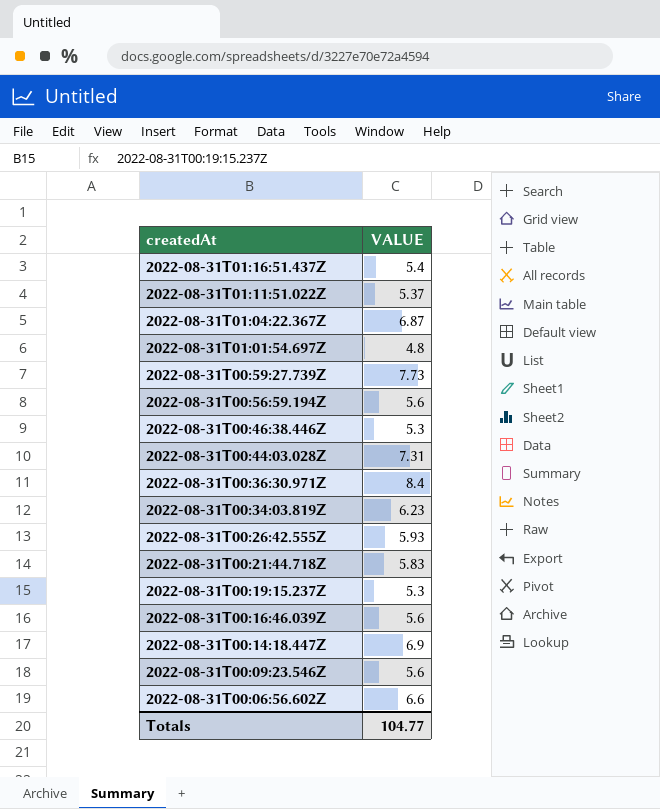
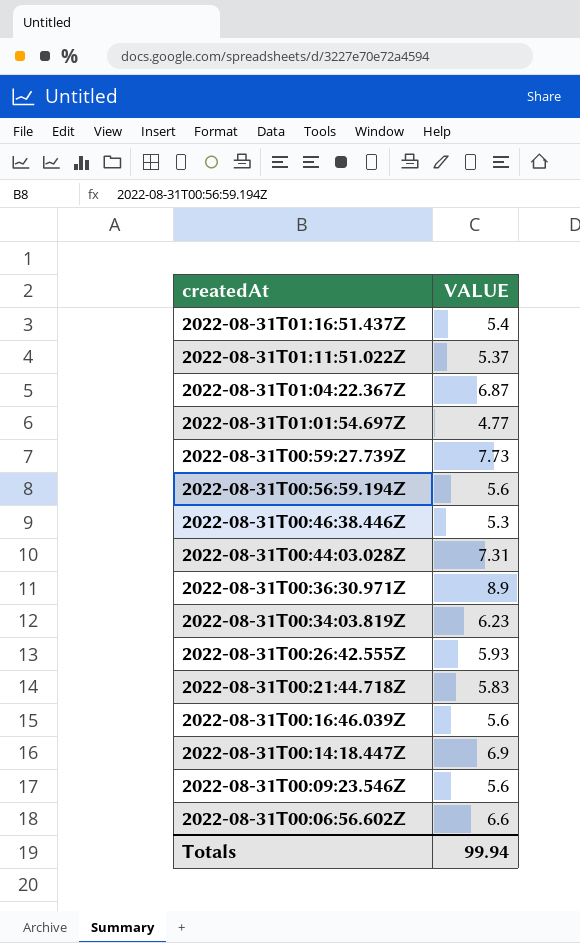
row 2022-08-31T00:19:15.237Z: 5.3 -> none
2022-08-31T01:01:54.697Z | VALUE: 4.8 -> 4.77
2022-08-31T00:36:30.971Z | VALUE: 8.4 -> 8.9
Totals | VALUE: 104.77 -> 99.94

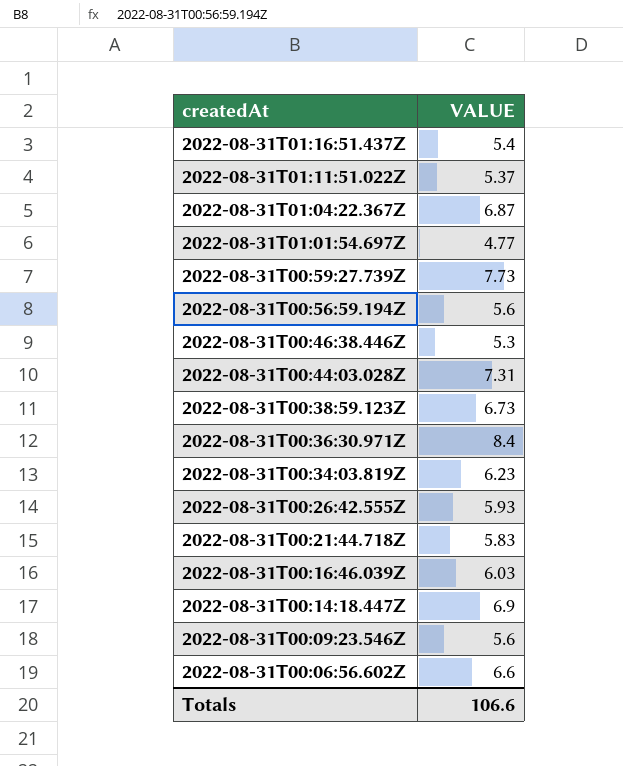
row 2022-08-31T00:38:59.123Z: none -> 6.73
2022-08-31T00:36:30.971Z | VALUE: 8.9 -> 8.4
2022-08-31T00:16:46.039Z | VALUE: 5.6 -> 6.03
Totals | VALUE: 99.94 -> 106.6

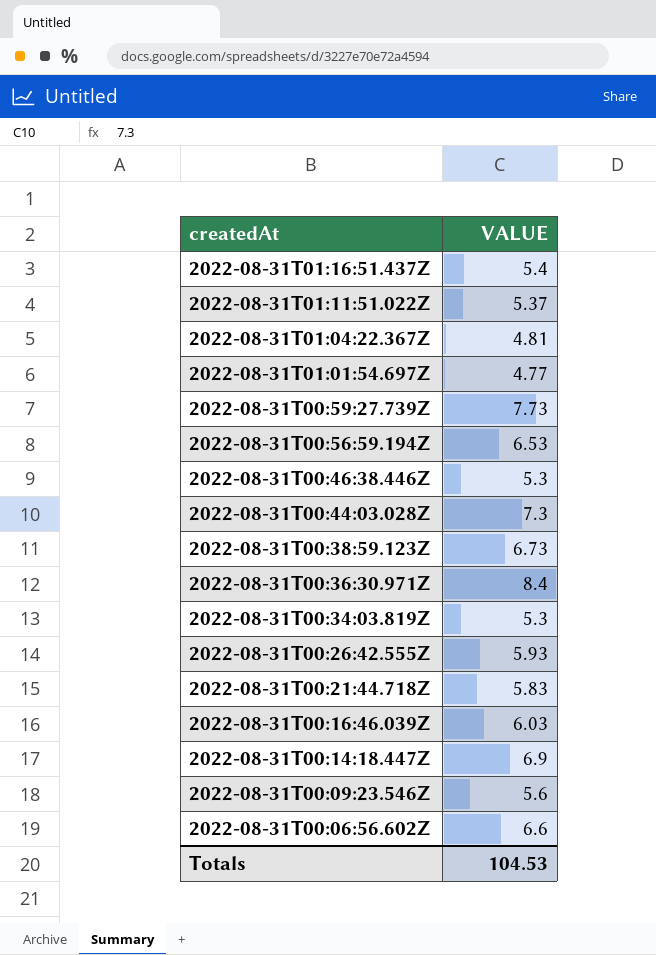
2022-08-31T01:04:22.367Z | VALUE: 6.87 -> 4.81
2022-08-31T00:56:59.194Z | VALUE: 5.6 -> 6.53
2022-08-31T00:44:03.028Z | VALUE: 7.31 -> 7.3
2022-08-31T00:34:03.819Z | VALUE: 6.23 -> 5.3
Totals | VALUE: 106.6 -> 104.53

